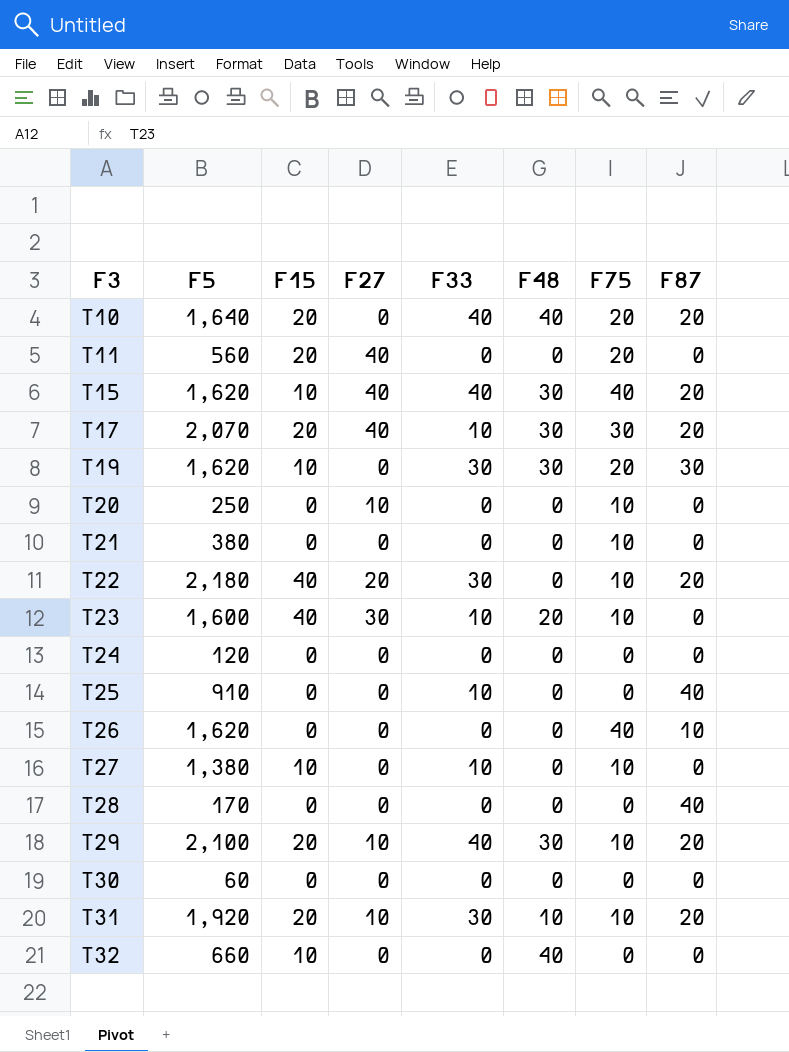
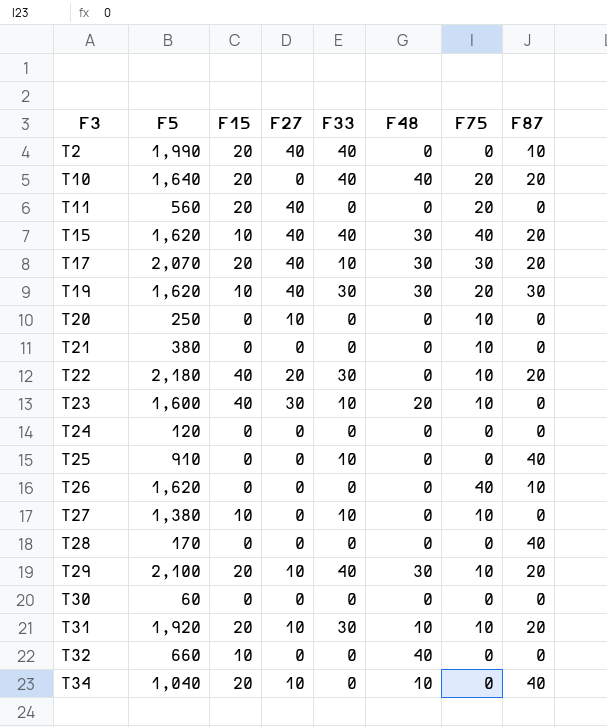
row T2: none -> 1,990 | 20 | 40 | 40 | 0 | 0 | 10
T19 | F27: 0 -> 40
row T34: none -> 1,040 | 20 | 10 | 0 | 10 | 0 | 40

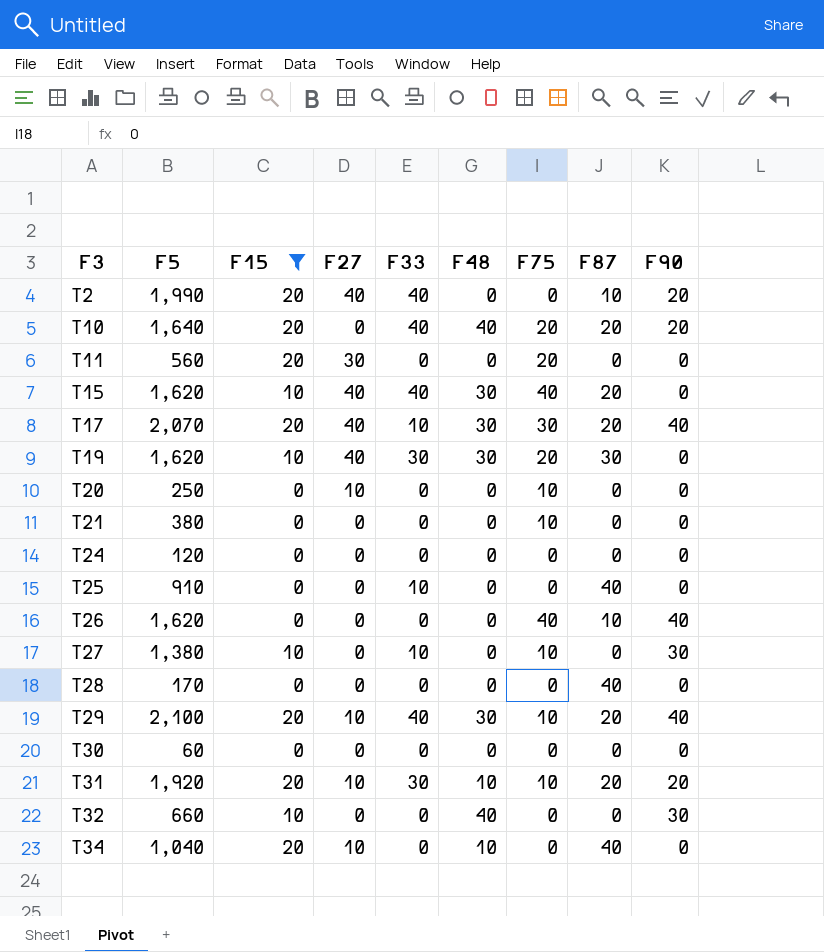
filter: none -> F15 != 40
column F90 | position: none -> 9
T11 | F27: 40 -> 30

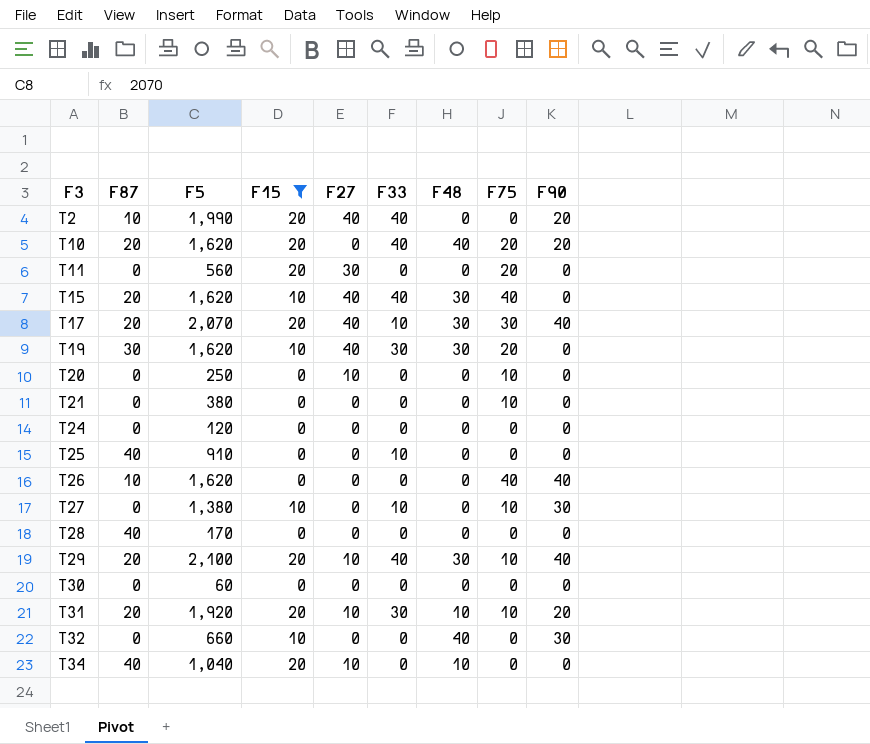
column F87 | position: 8 -> 2
T10 | F5: 1,640 -> 1,620

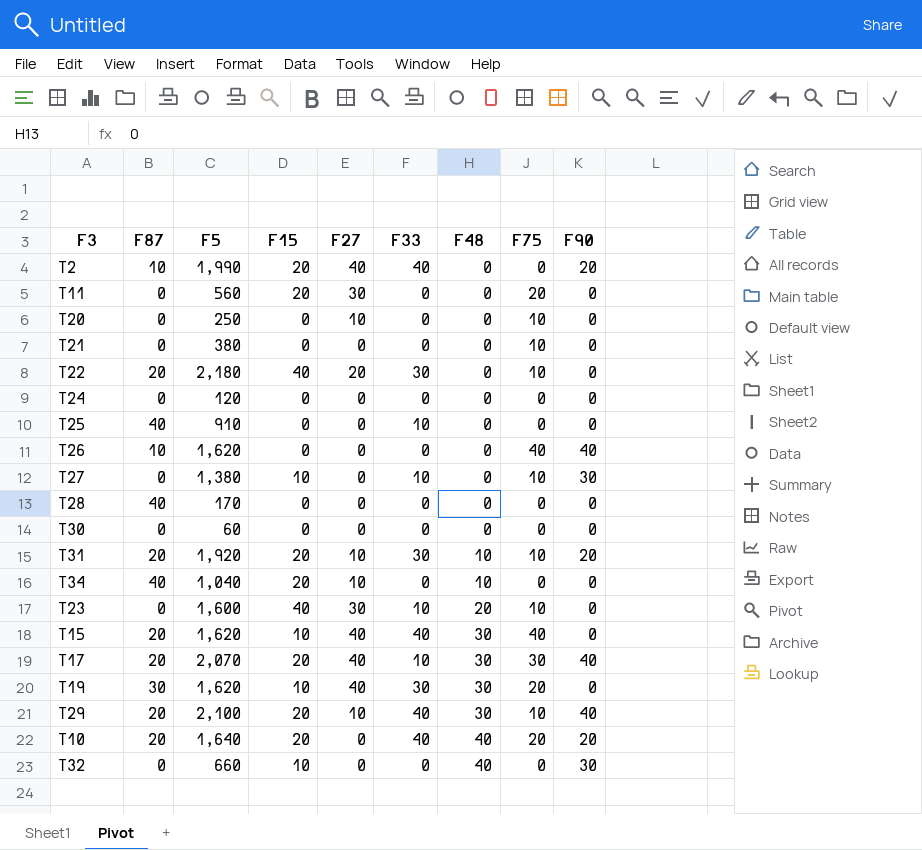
filter: F15 != 40 -> none
row order: F3 ascending -> F48 ascending
T10 | F5: 1,620 -> 1,640

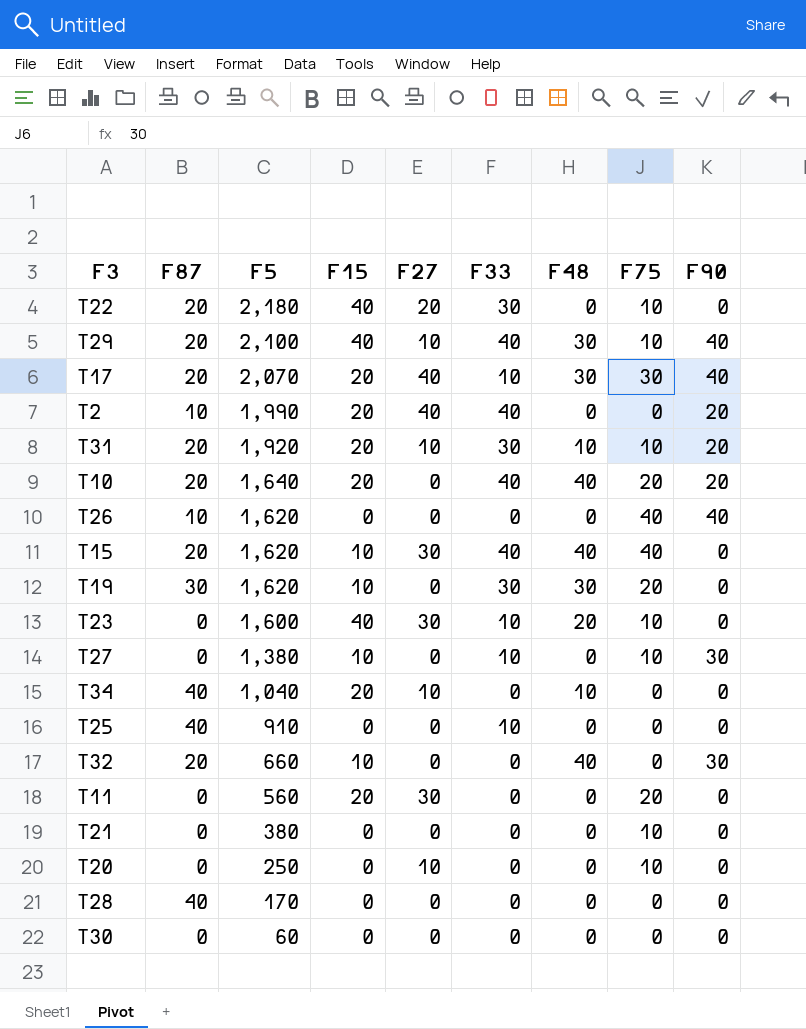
row order: F48 ascending -> F5 descending
row T24: 0 | 120 | 0 | 0 | 0 | 0 | 0 | 0 -> none
T29 | F15: 20 -> 40
T15 | F27: 40 -> 30
T15 | F48: 30 -> 40
T19 | F27: 40 -> 0
T32 | F87: 0 -> 20

